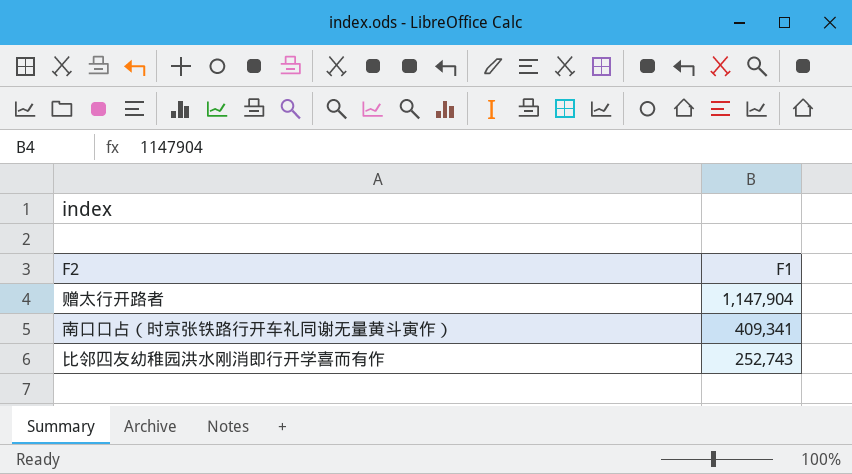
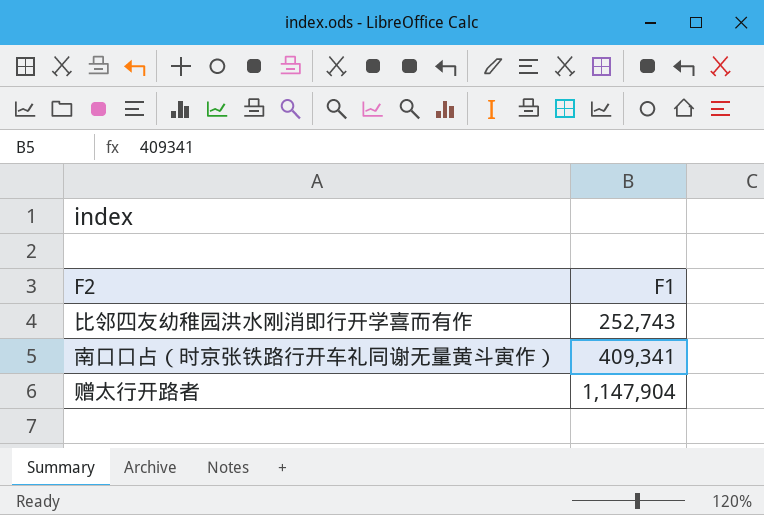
row order: F1 descending -> F1 ascending

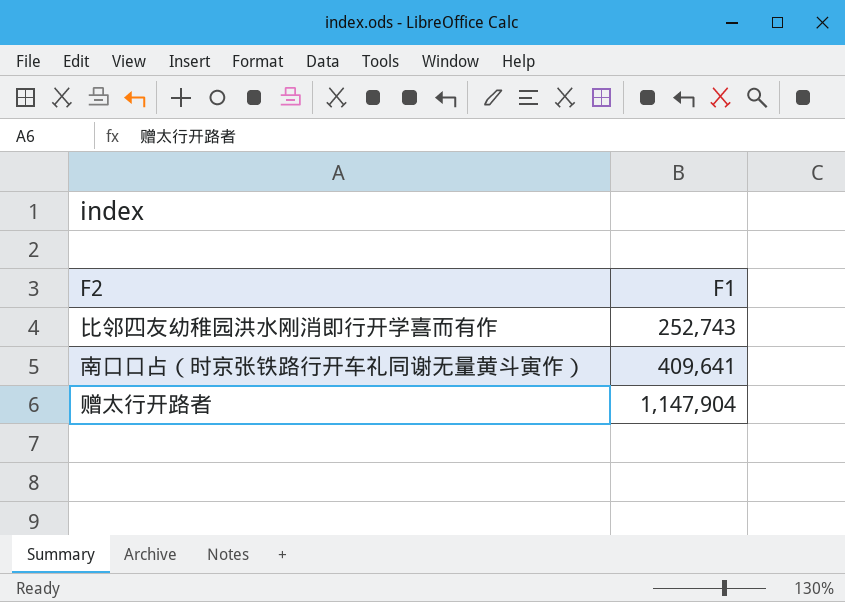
南口口占（时京张铁路行开车礼同谢无量黄斗寅作） | F1: 409,341 -> 409,641

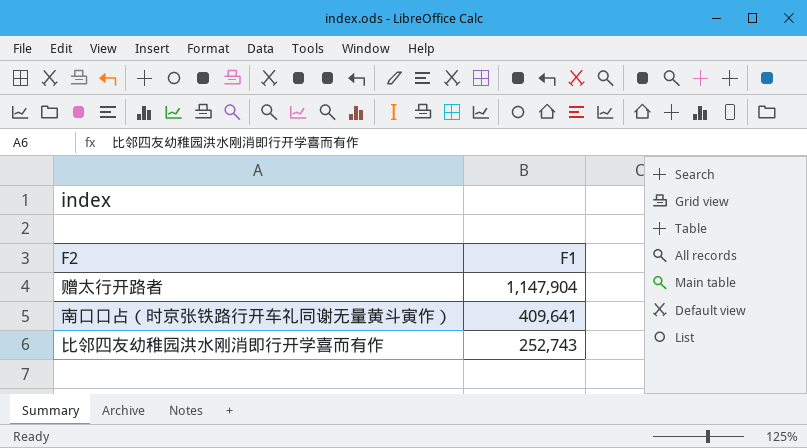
row order: F1 ascending -> F1 descending

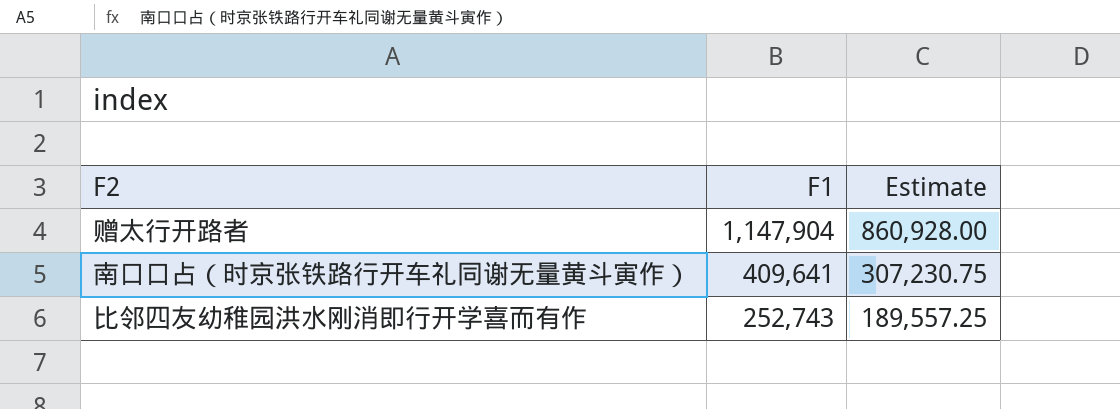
column Estimate | formula: none -> [F1] * 0.75

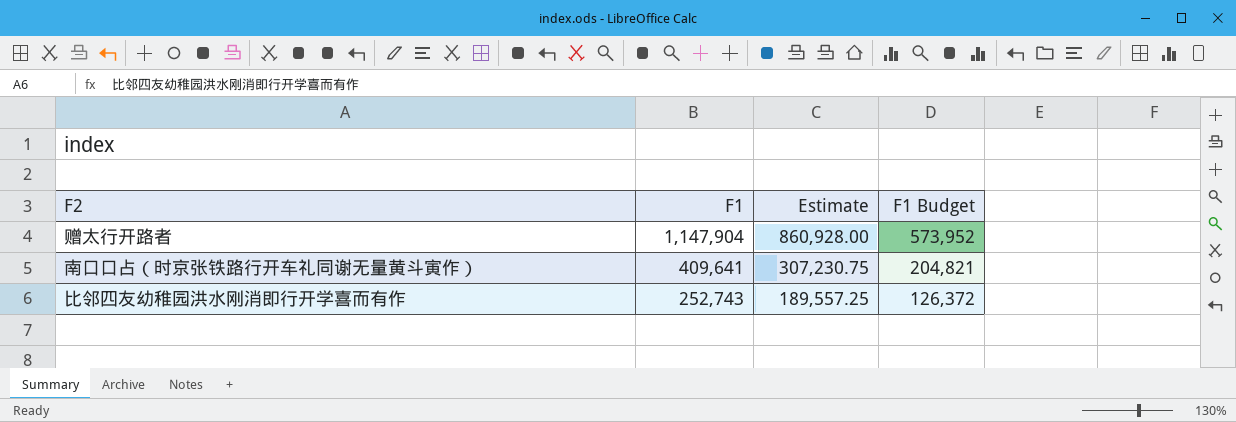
column F1 Budget | formula: none -> [F1] * 0.5

